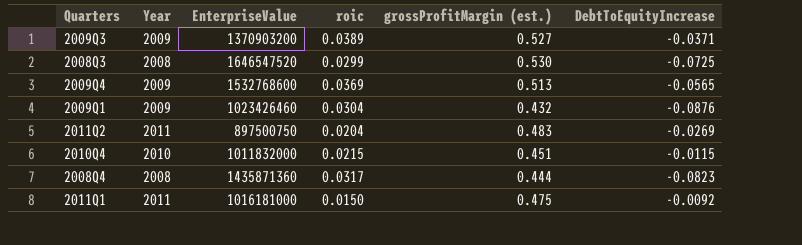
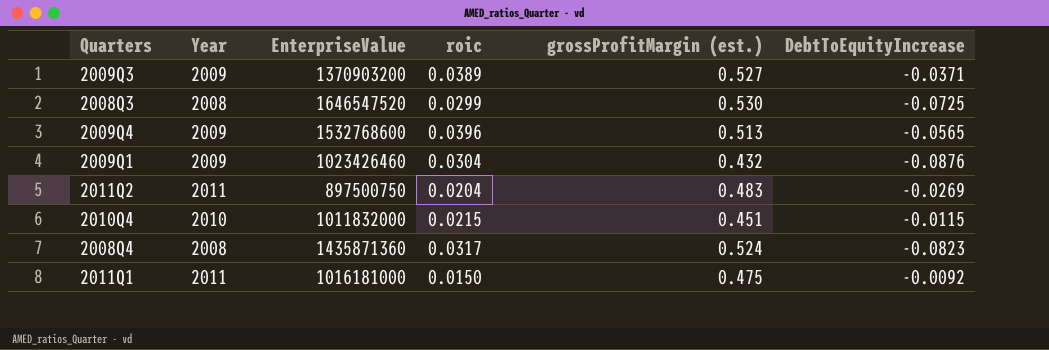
2009Q4 | roic: 0.0369 -> 0.0396
2008Q4 | grossProfitMargin (est.): 0.444 -> 0.524

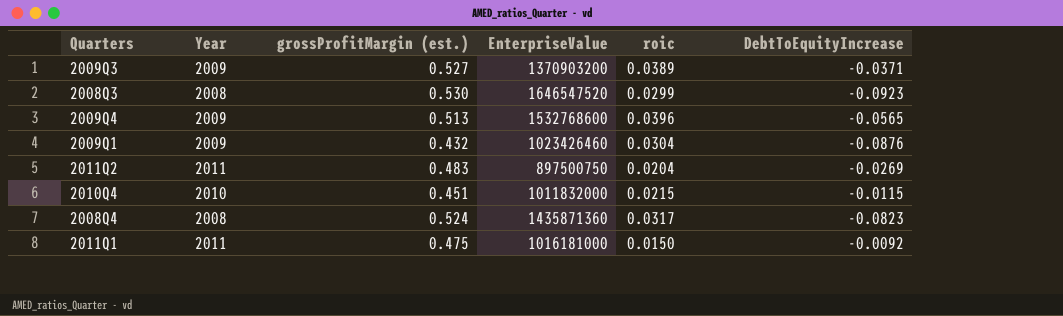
column grossProfitMargin (est.) | position: 5 -> 3
2008Q3 | DebtToEquityIncrease: -0.0725 -> -0.0923

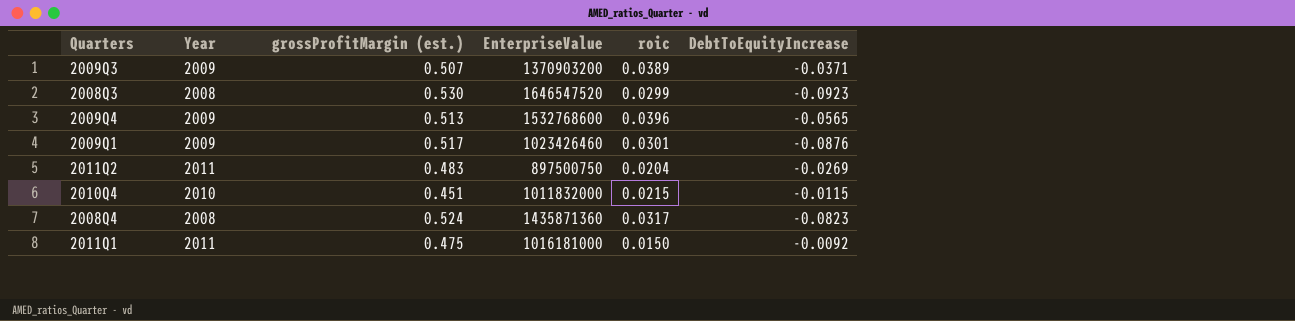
2009Q3 | grossProfitMargin (est.): 0.527 -> 0.507
2009Q1 | grossProfitMargin (est.): 0.432 -> 0.517
2009Q1 | roic: 0.0304 -> 0.0301

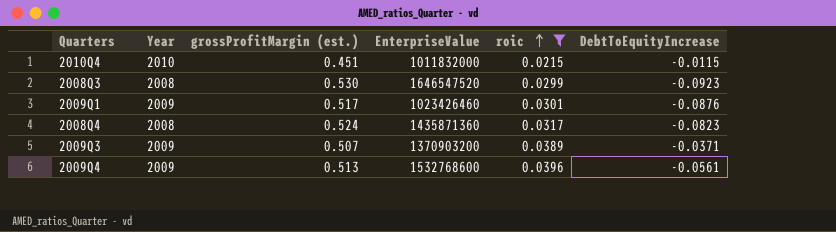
filter: none -> roic >= 0.0215
row order: none -> roic ascending
2009Q4 | DebtToEquityIncrease: -0.0565 -> -0.0561

